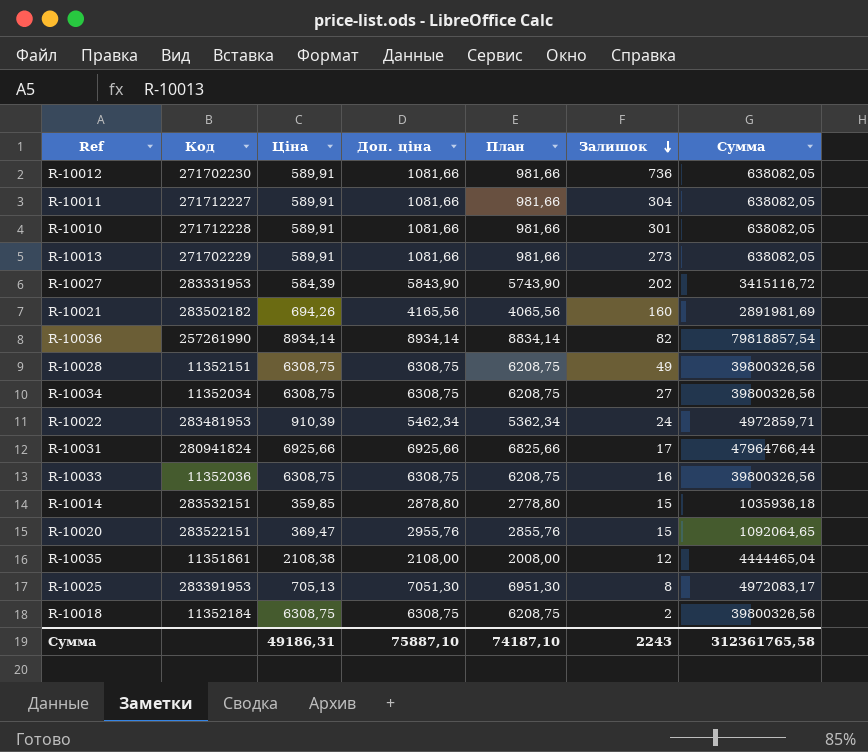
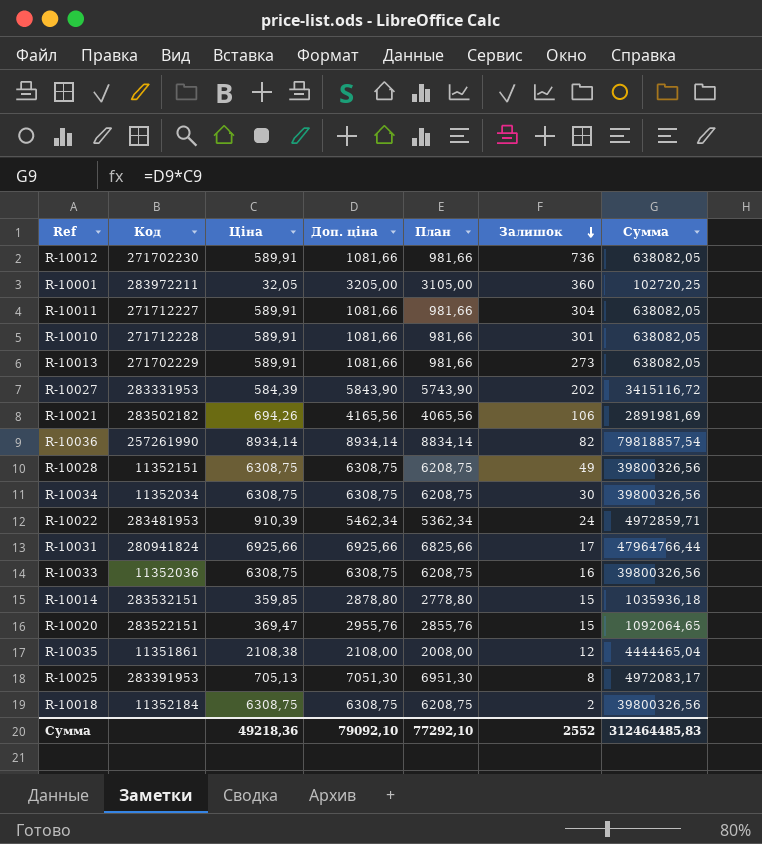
row R-10001: none -> 283972211 | 32,05 | 3205,00 | 3105,00 | 360 | 102720,25
R-10021 | Залишок: 160 -> 106
R-10034 | Залишок: 27 -> 30
Сумма | Ціна: 49186,31 -> 49218,36
Сумма | Доп. ціна: 75887,10 -> 79092,10
Сумма | План: 74187,10 -> 77292,10
Сумма | Залишок: 2243 -> 2552
Сумма | Сумма: 312361765,58 -> 312464485,83

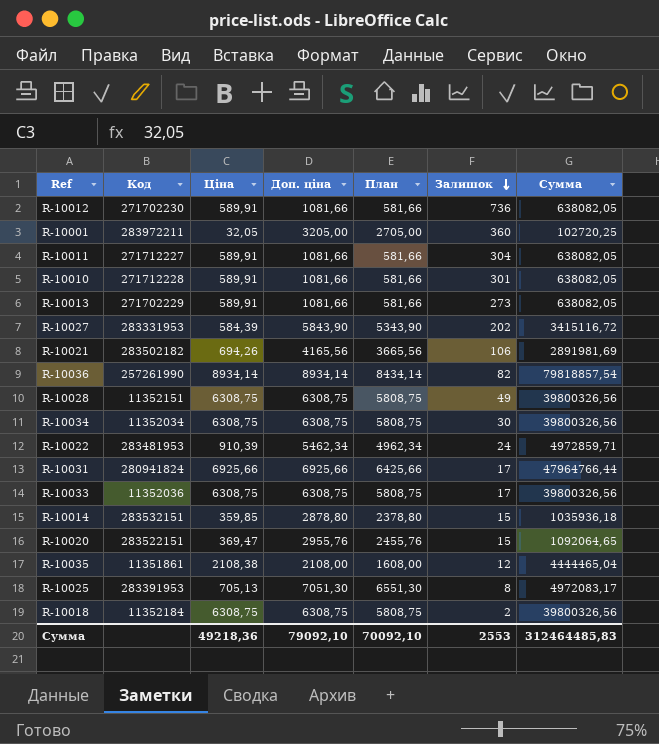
column План | formula: [Доп. ціна] - 100 -> [Доп. ціна] - 500
R-10033 | Залишок: 16 -> 17
Сумма | План: 77292,10 -> 70092,10
Сумма | Залишок: 2552 -> 2553

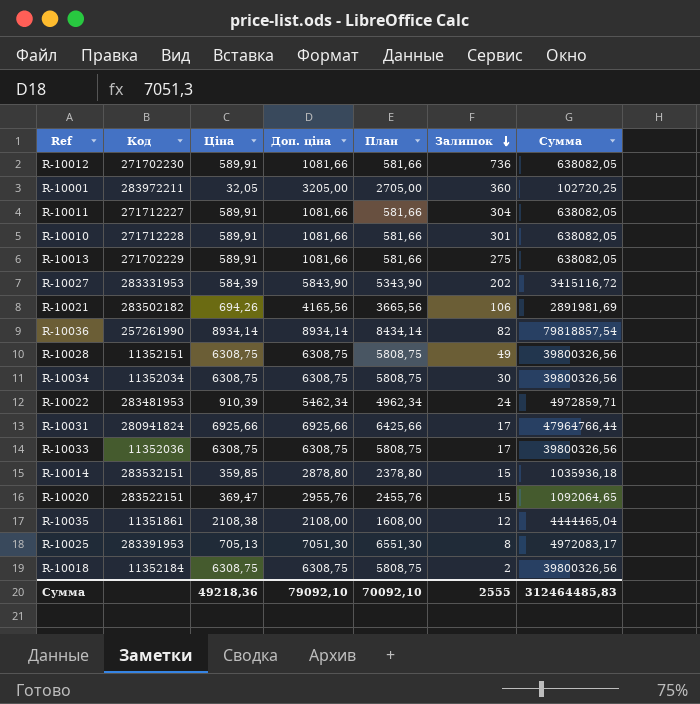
R-10013 | Залишок: 273 -> 275
Сумма | Залишок: 2553 -> 2555

